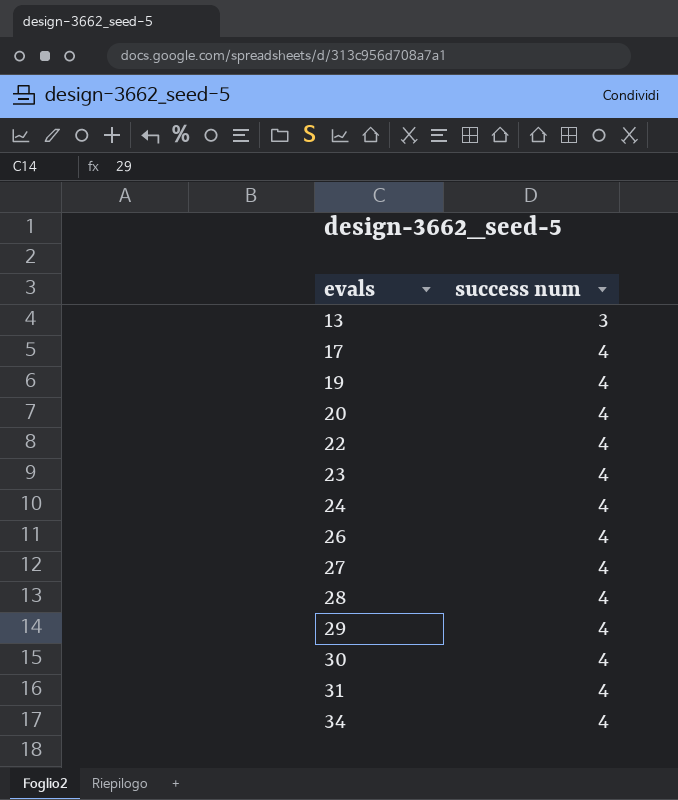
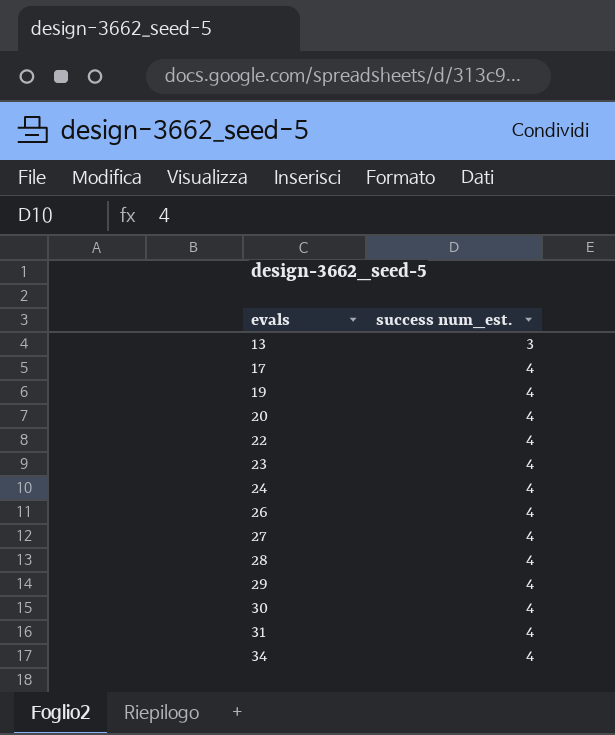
column name: success num -> success num_est.

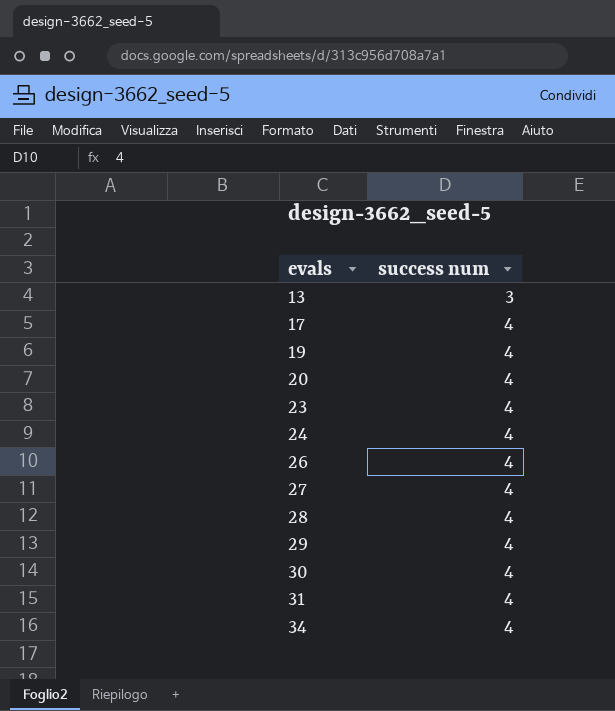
column name: success num_est. -> success num
row 22: 4 -> none

